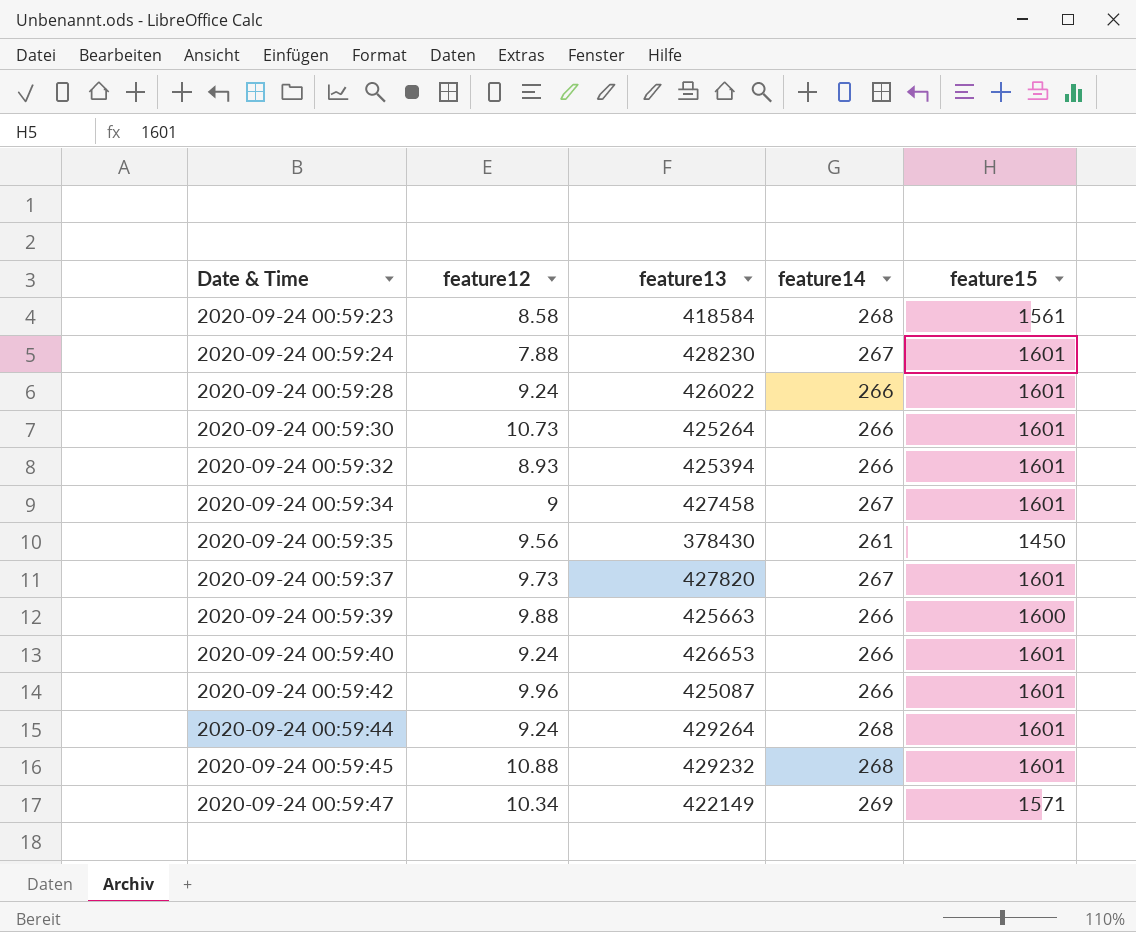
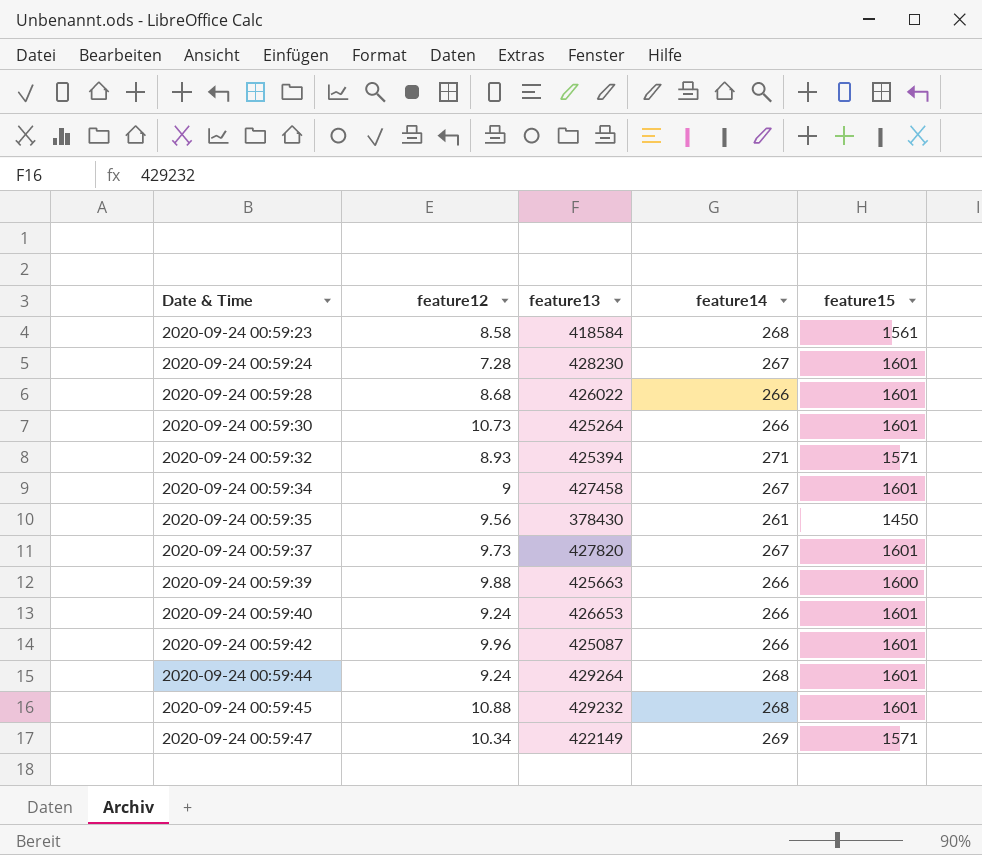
2020-09-24 00:59:24 | feature12: 7.88 -> 7.28
2020-09-24 00:59:28 | feature12: 9.24 -> 8.68
2020-09-24 00:59:32 | feature14: 266 -> 271
2020-09-24 00:59:32 | feature15: 1601 -> 1571

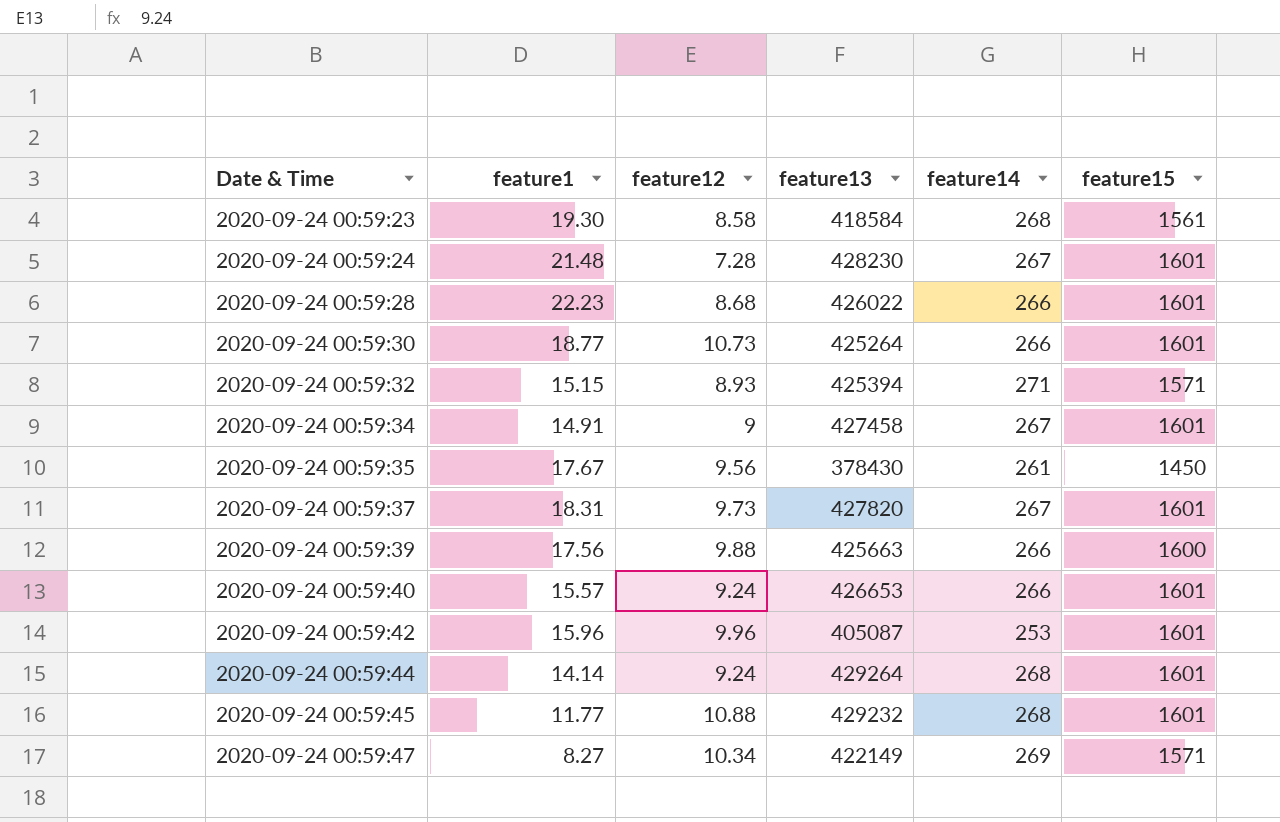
column feature1 | position: none -> 2
2020-09-24 00:59:42 | feature13: 425087 -> 405087
2020-09-24 00:59:42 | feature14: 266 -> 253

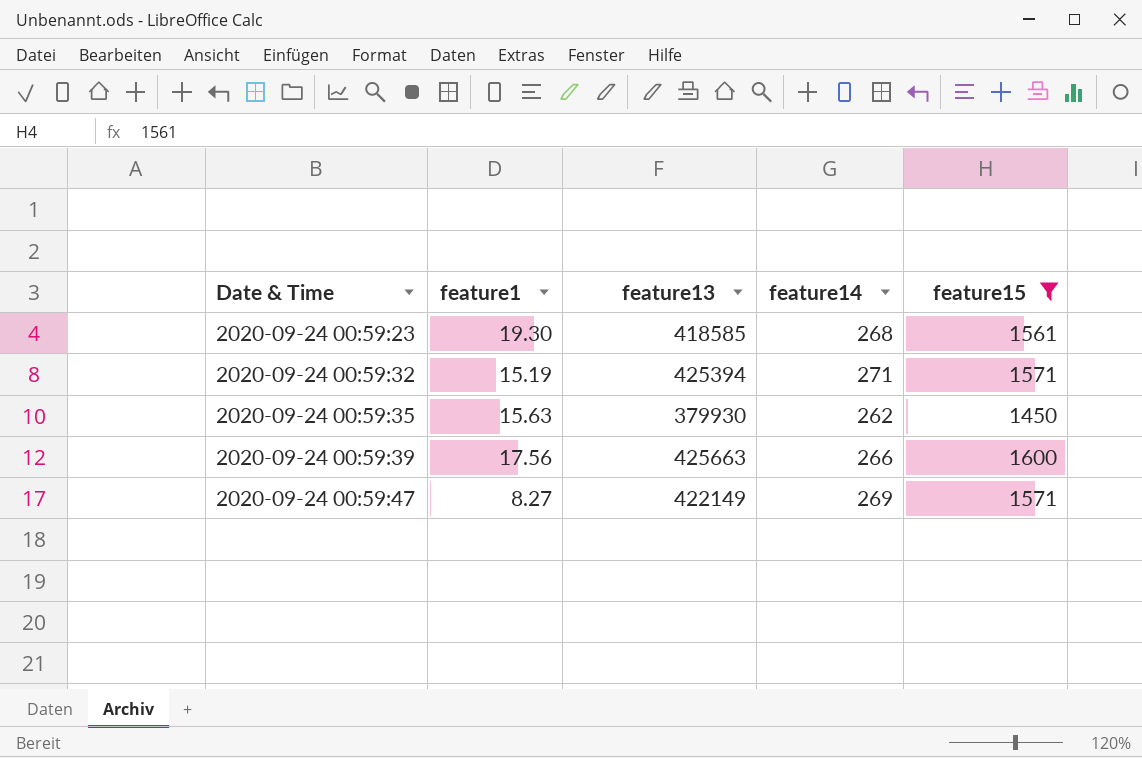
filter: none -> feature15 != 1601
column feature12 | position: 3 -> none
2020-09-24 00:59:23 | feature13: 418584 -> 418585
2020-09-24 00:59:32 | feature1: 15.15 -> 15.19
2020-09-24 00:59:35 | feature1: 17.67 -> 15.63
2020-09-24 00:59:35 | feature13: 378430 -> 379930
2020-09-24 00:59:35 | feature14: 261 -> 262

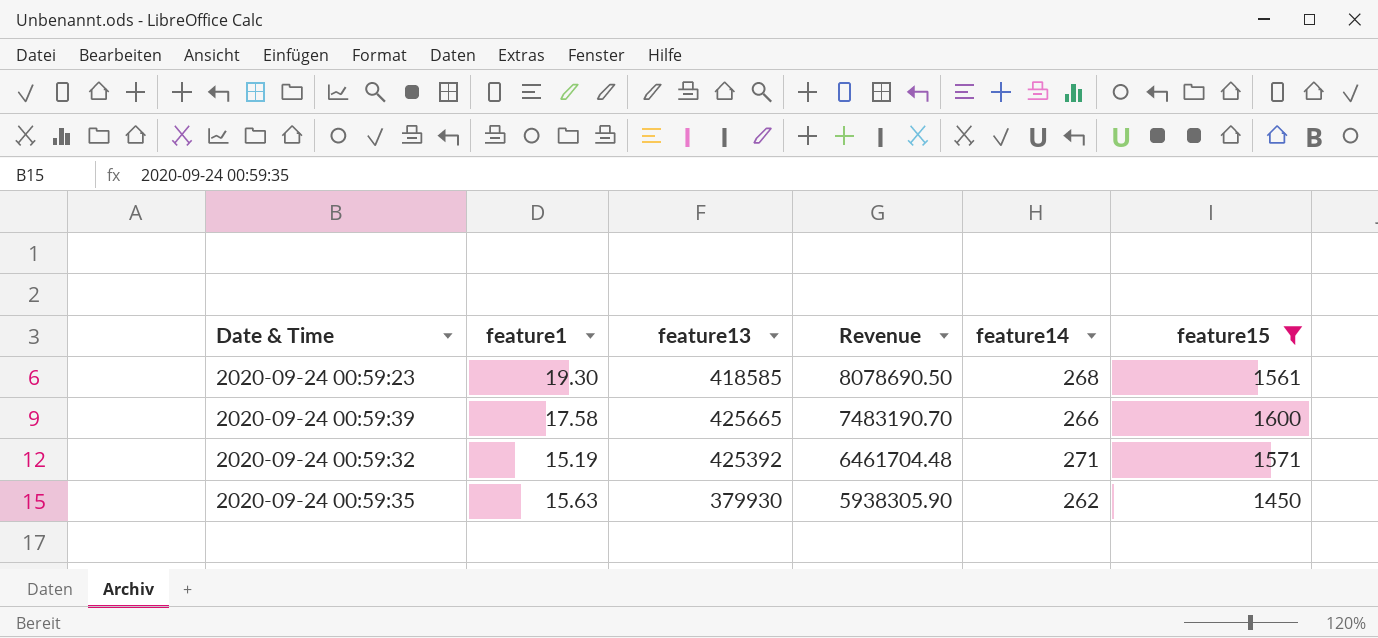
row order: Date & Time ascending -> Revenue descending
column Revenue | formula: none -> [feature1] * [feature13]
row 2020-09-24 00:59:47: 8.27 | 422149 | 269 | 1571 -> none
2020-09-24 00:59:39 | feature1: 17.56 -> 17.58
2020-09-24 00:59:39 | feature13: 425663 -> 425665
2020-09-24 00:59:32 | feature13: 425394 -> 425392

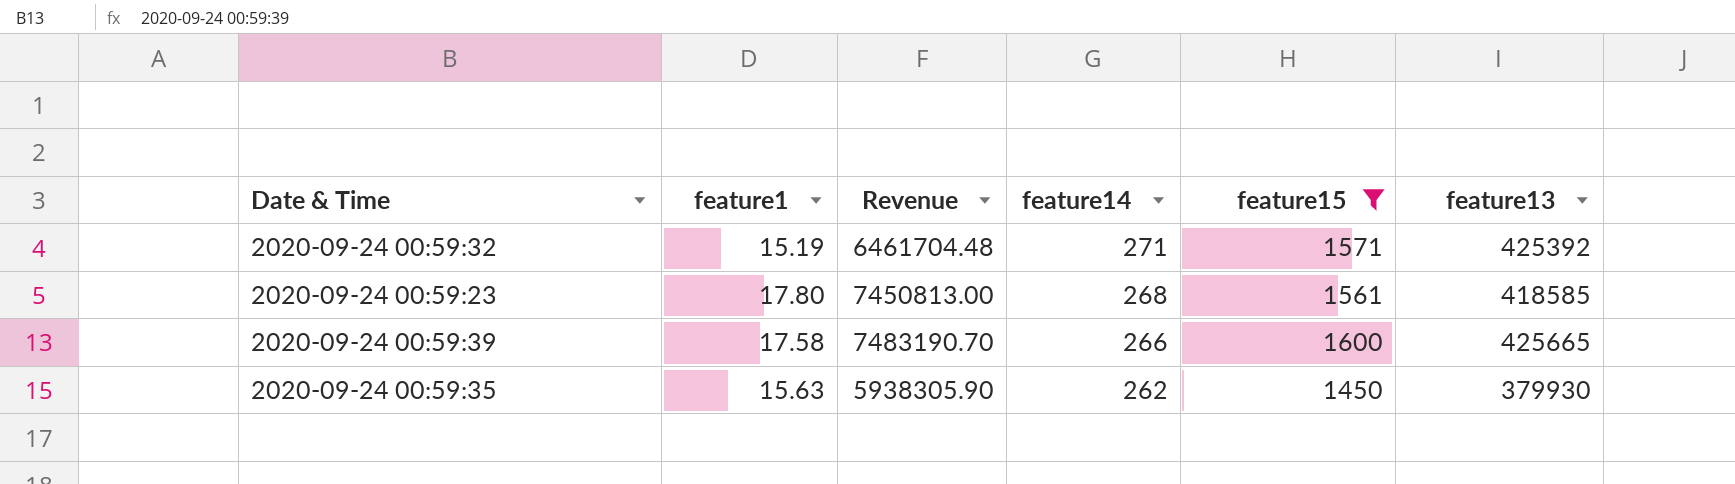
row order: Revenue descending -> feature14 descending
column feature13 | position: 3 -> 6
2020-09-24 00:59:23 | feature1: 19.30 -> 17.80
2020-09-24 00:59:23 | Revenue: 8078690.50 -> 7450813.00

